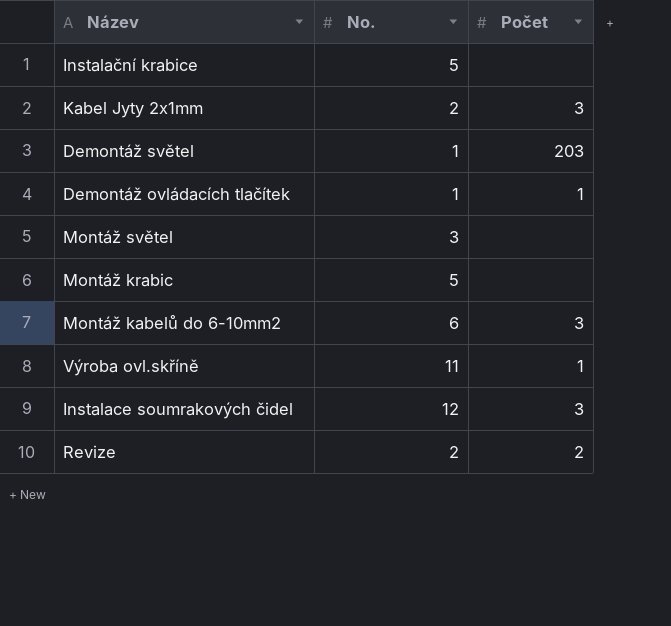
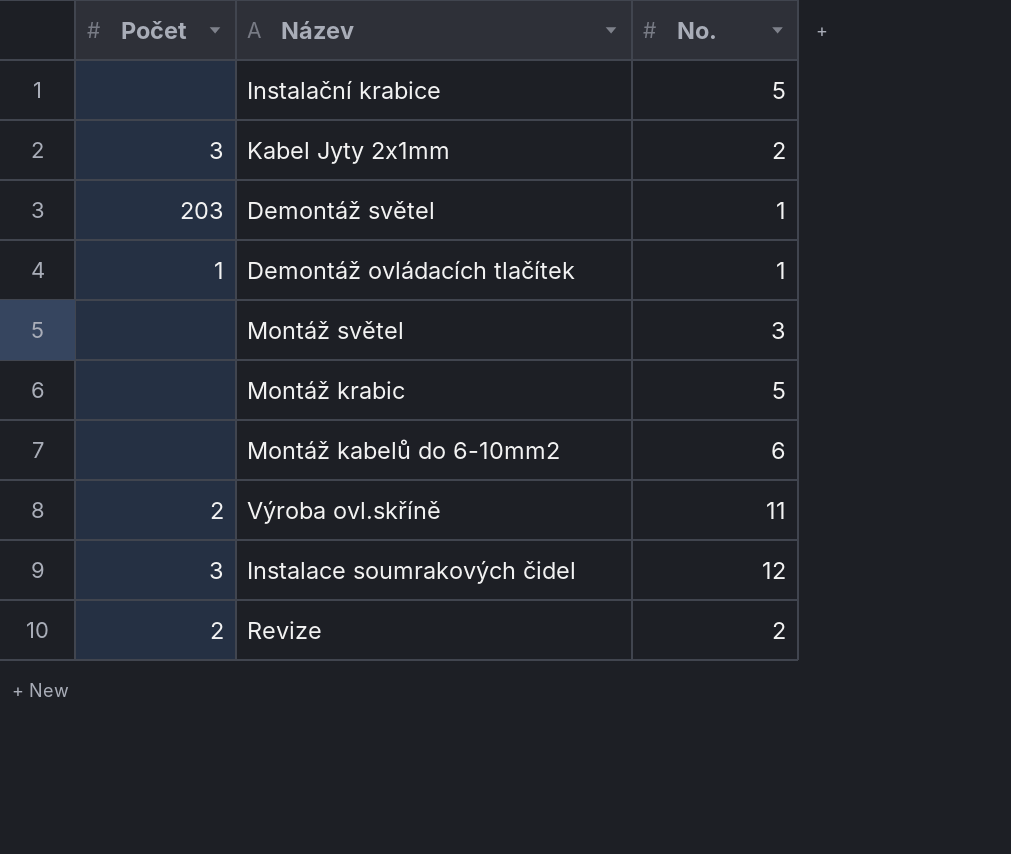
column Počet | position: 3 -> 1
Montáž kabelů do 6-10mm2 | Počet: 3 -> none
Výroba ovl.skříně | Počet: 1 -> 2

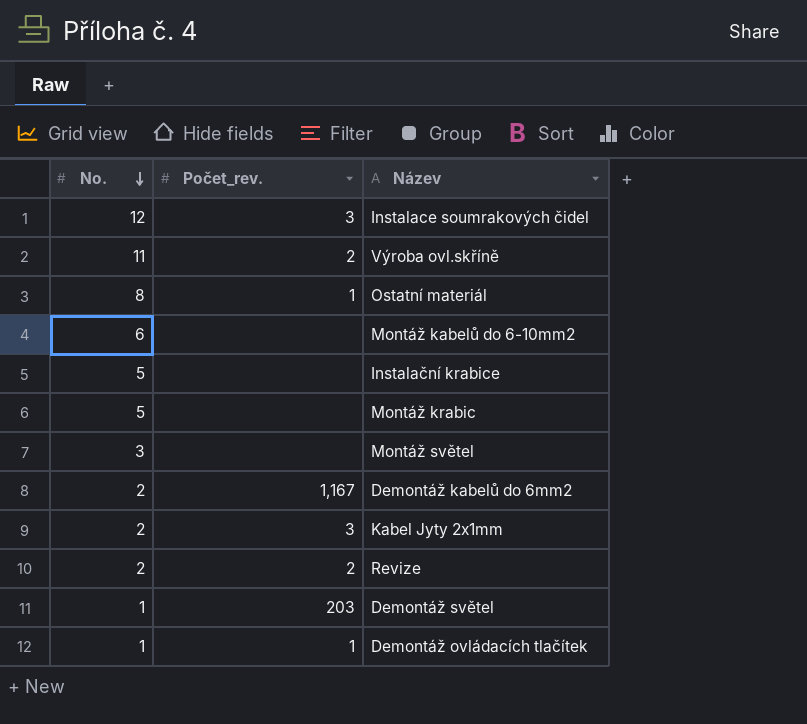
row order: none -> No. descending
column No. | position: 3 -> 1
column name: Počet -> Počet_rev.
row Ostatní materiál: none -> 8 | 1
row Demontáž kabelů do 6mm2: none -> 2 | 1,167

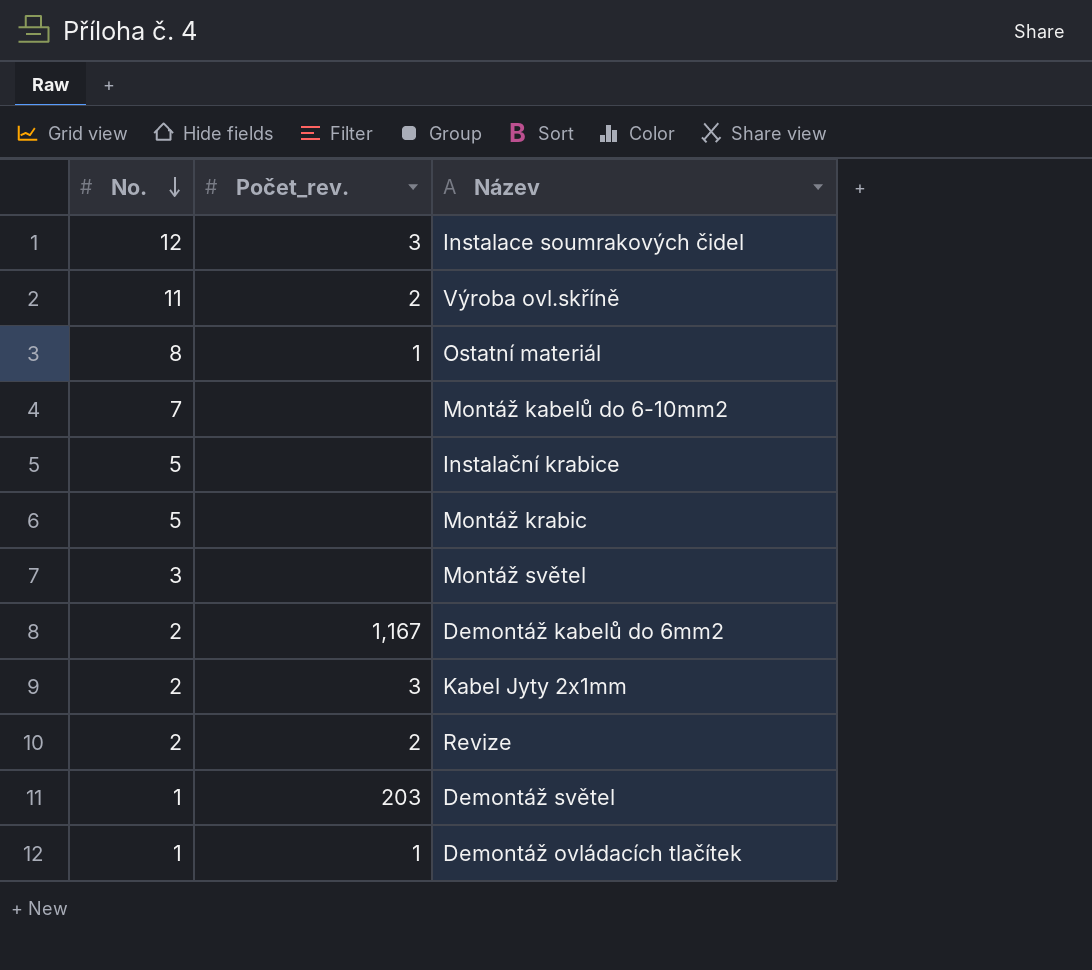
Montáž kabelů do 6-10mm2 | No.: 6 -> 7

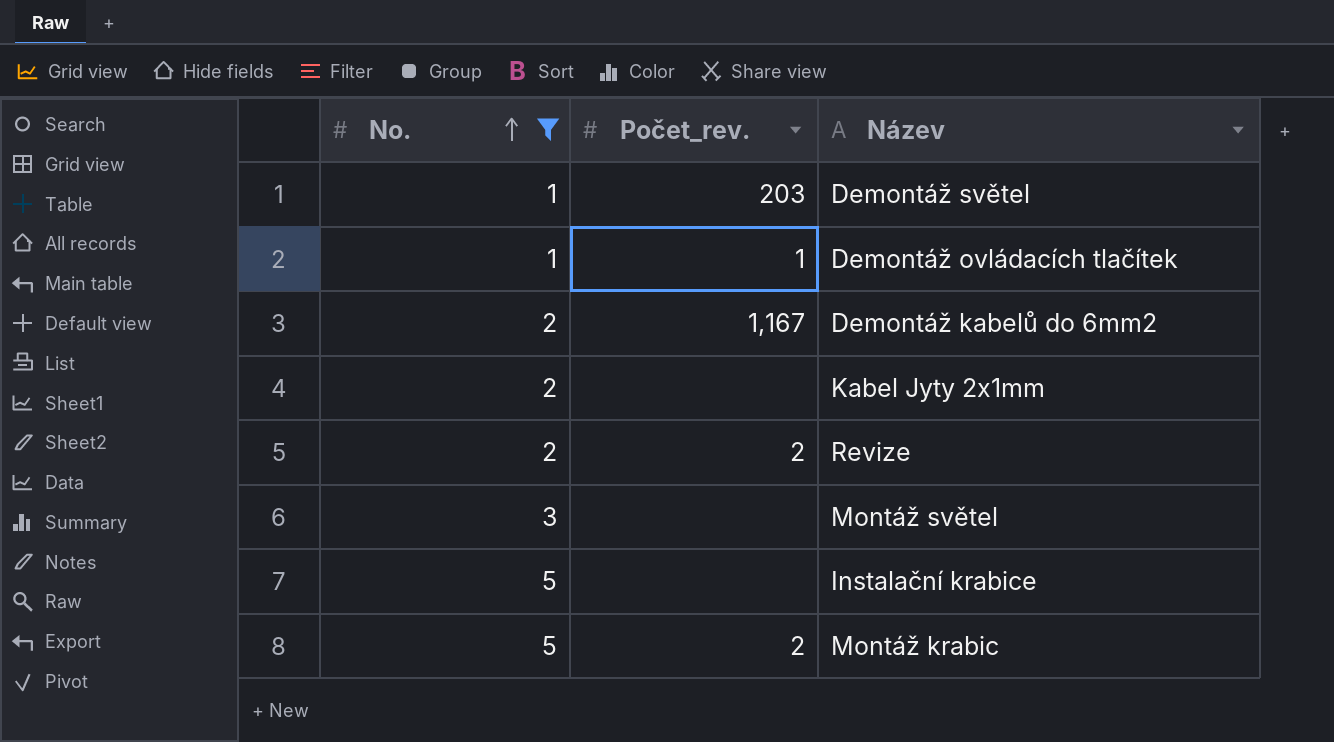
filter: none -> No. <= 5
row order: No. descending -> No. ascending
Kabel Jyty 2x1mm | Počet_rev.: 3 -> none
Montáž krabic | Počet_rev.: none -> 2

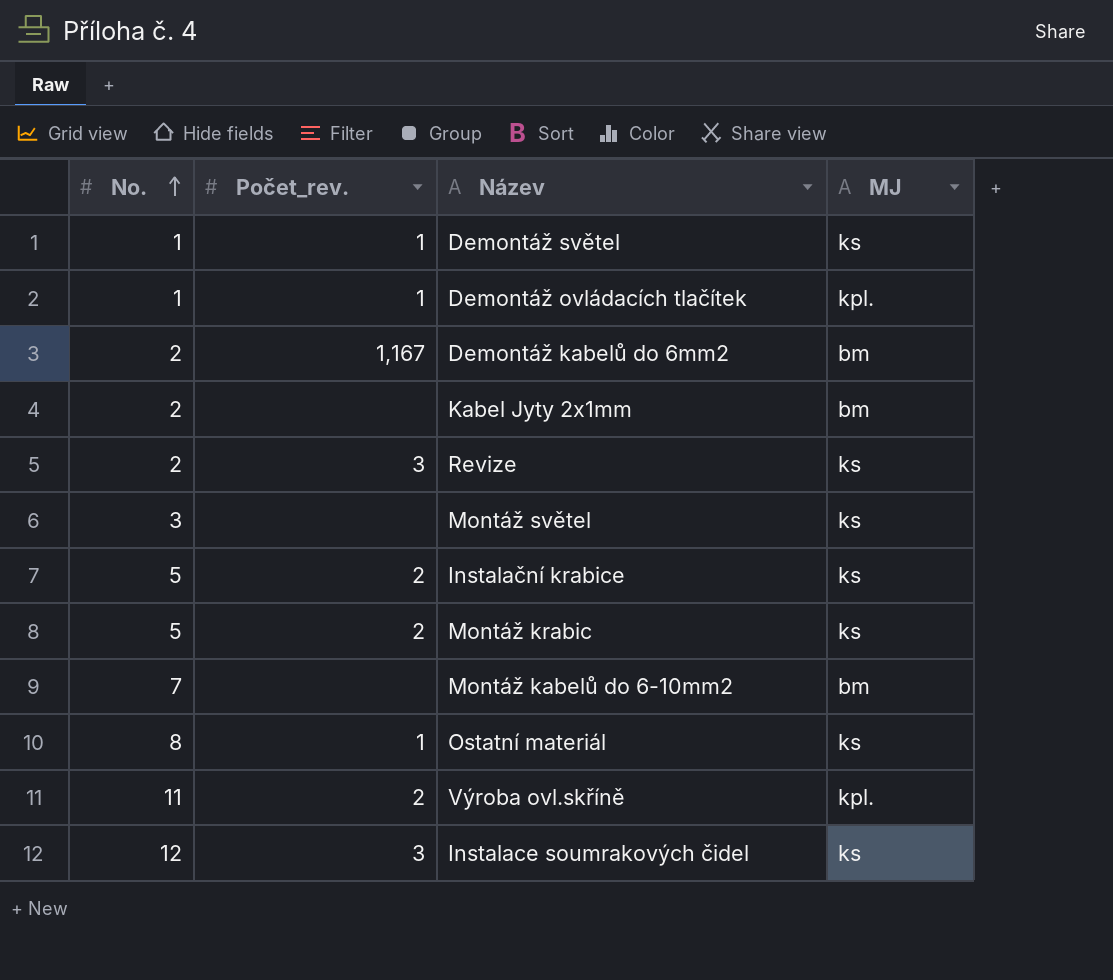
filter: No. <= 5 -> none
column MJ | position: none -> 4
Demontáž světel | Počet_rev.: 203 -> 1
Revize | Počet_rev.: 2 -> 3
Instalační krabice | Počet_rev.: none -> 2

